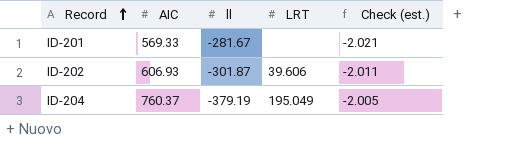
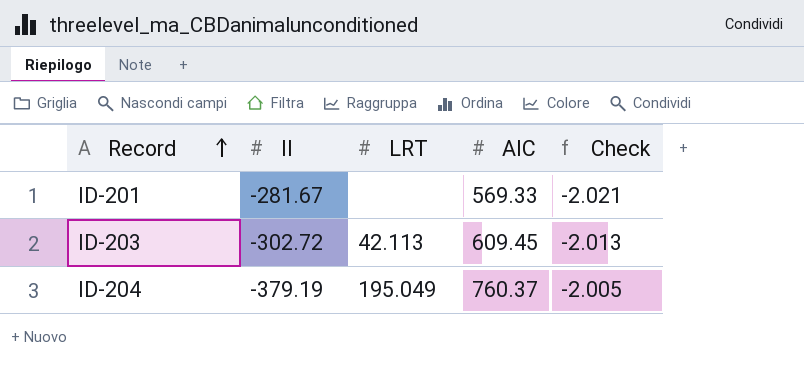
column AIC | position: 2 -> 4
column name: Check (est.) -> Check
row ID-202: 606.93 | -301.87 | 39.606 | -2.011 -> none
row ID-203: none -> -302.72 | 42.113 | 609.45 | -2.013

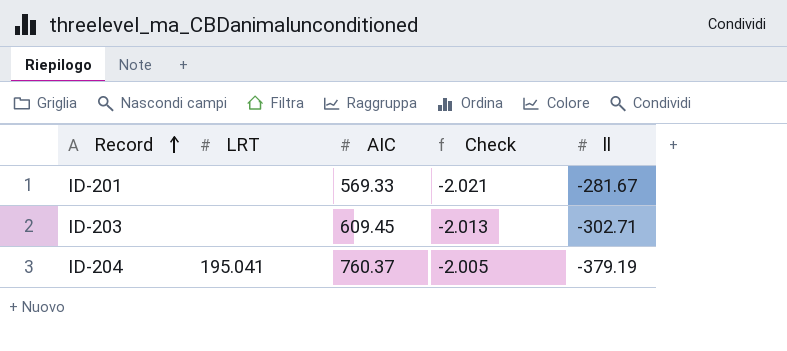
column ll | position: 2 -> 5
ID-203 | LRT: 42.113 -> none
ID-203 | ll: -302.72 -> -302.71
ID-204 | LRT: 195.049 -> 195.041

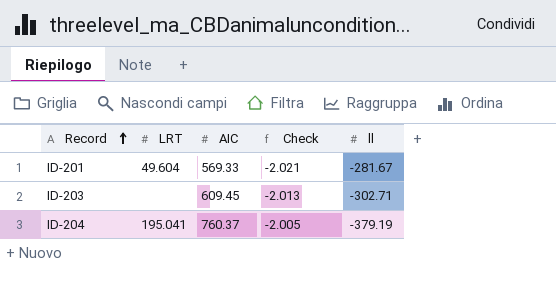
ID-201 | LRT: none -> 49.604

